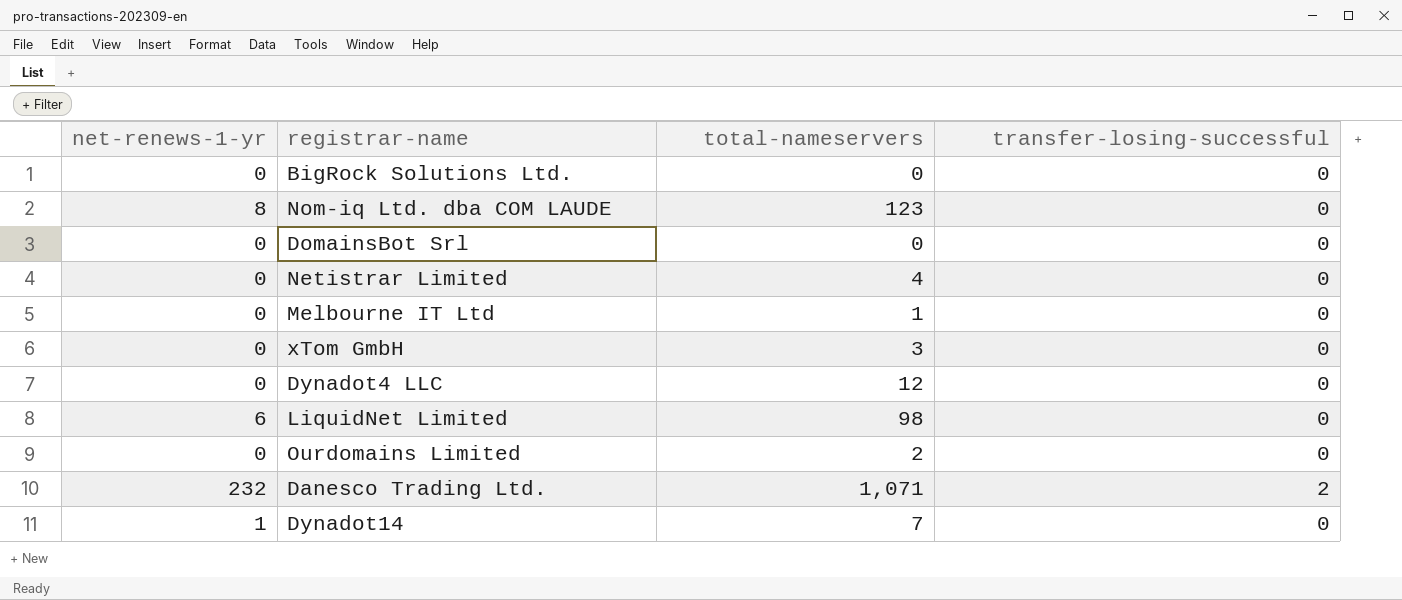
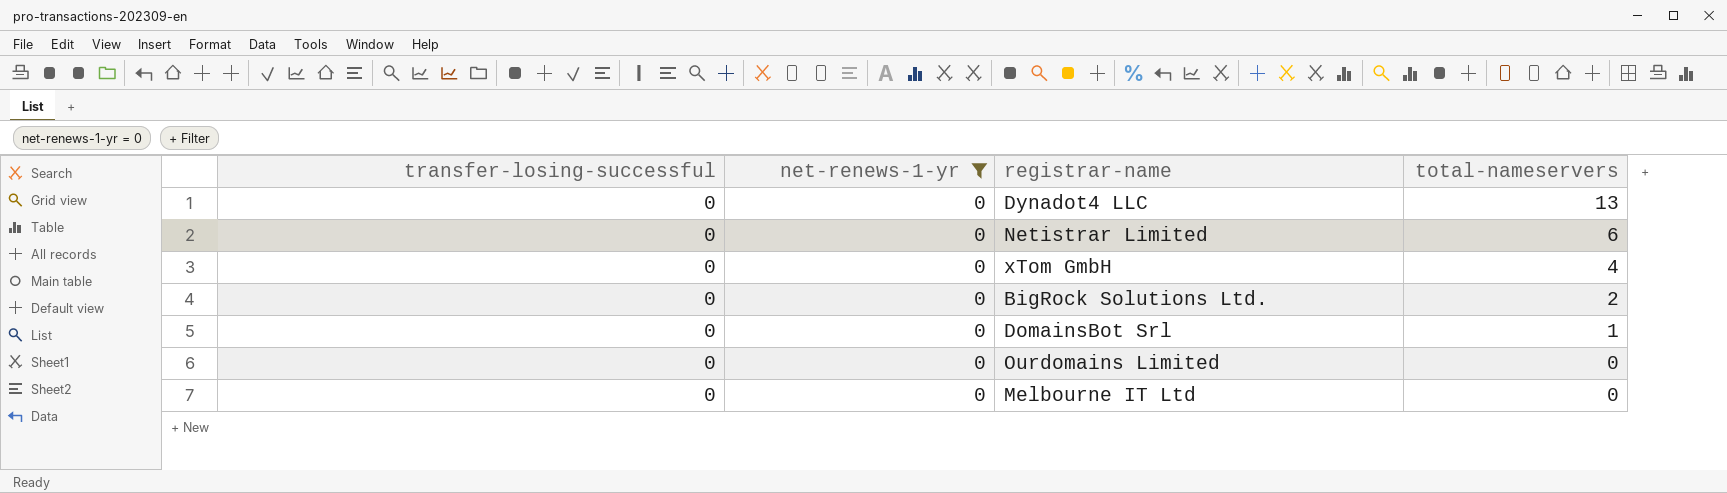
filter: none -> net-renews-1-yr = 0
row order: none -> total-nameservers descending
column transfer-losing-successful | position: 4 -> 1
Dynadot4 LLC | total-nameservers: 12 -> 13
Netistrar Limited | total-nameservers: 4 -> 6
xTom GmbH | total-nameservers: 3 -> 4
BigRock Solutions Ltd. | total-nameservers: 0 -> 2
DomainsBot Srl | total-nameservers: 0 -> 1
Ourdomains Limited | total-nameservers: 2 -> 0
Melbourne IT Ltd | total-nameservers: 1 -> 0

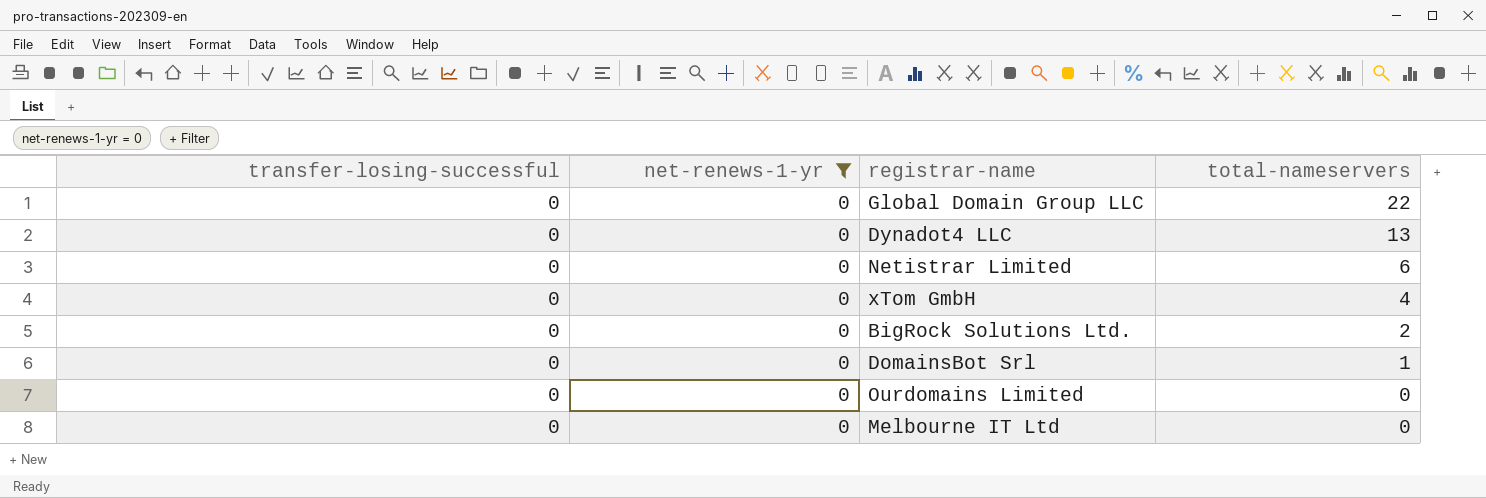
row Global Domain Group LLC: none -> 0 | 0 | 22

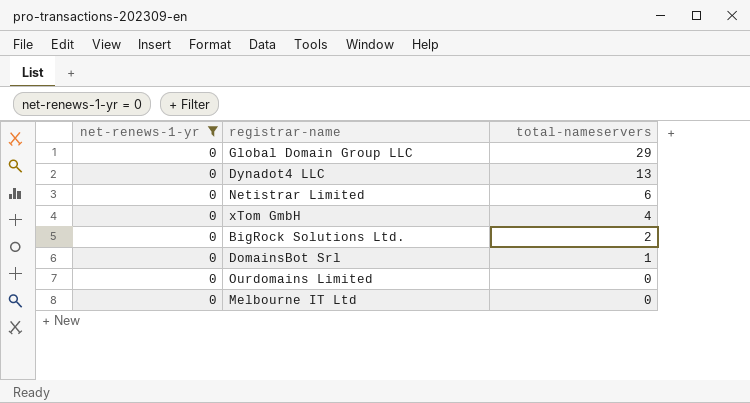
column transfer-losing-successful | position: 1 -> none
Global Domain Group LLC | total-nameservers: 22 -> 29

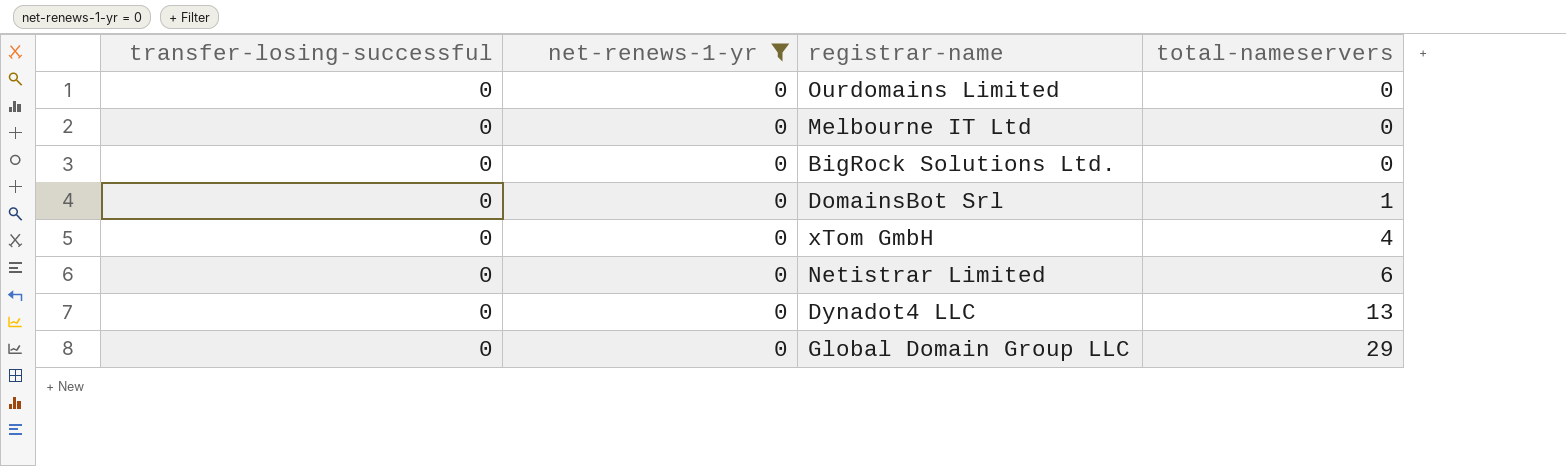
row order: total-nameservers descending -> total-nameservers ascending
column transfer-losing-successful | position: none -> 1
BigRock Solutions Ltd. | total-nameservers: 2 -> 0

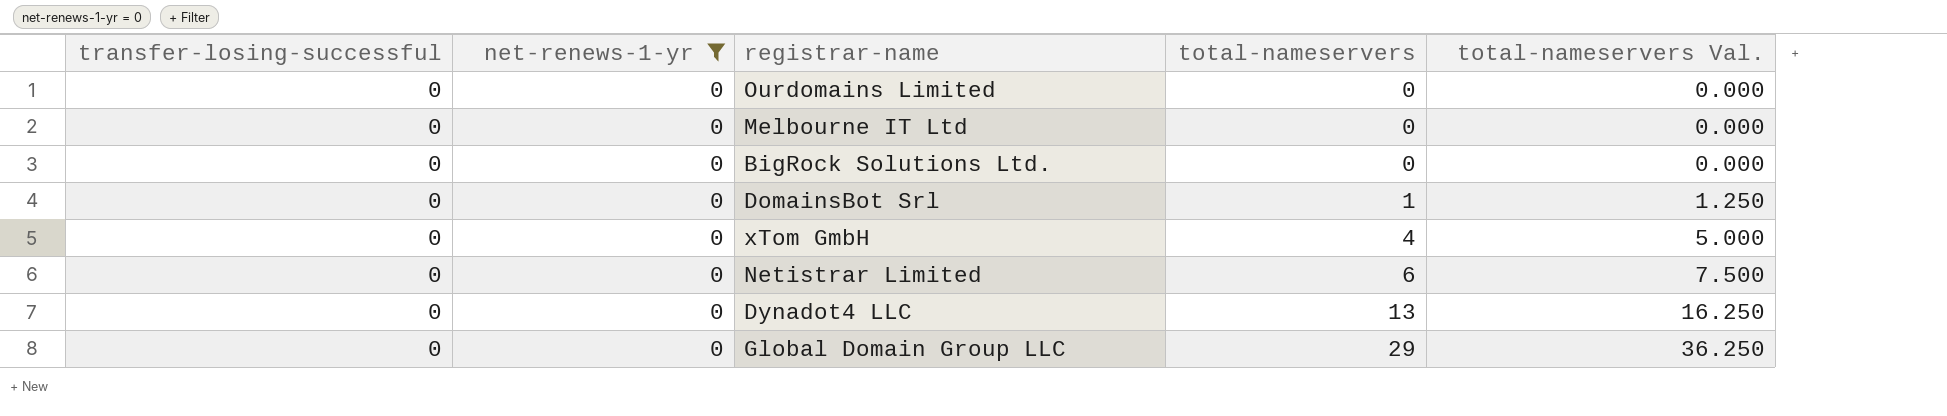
column total-nameservers Val. | formula: none -> [total-nameservers] * 1.25

